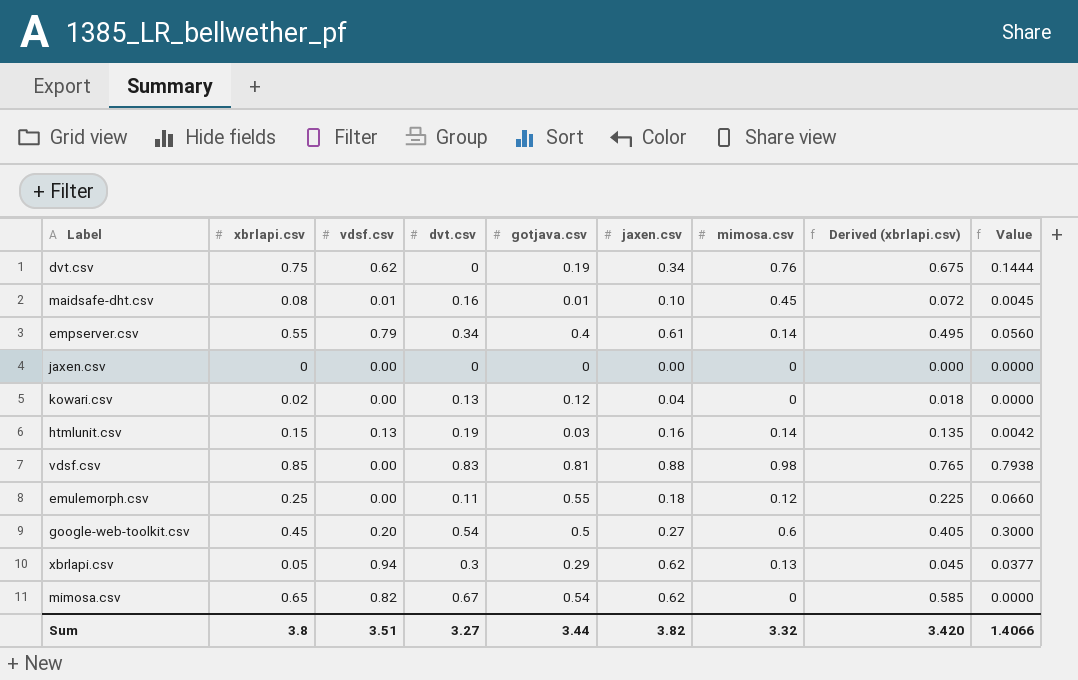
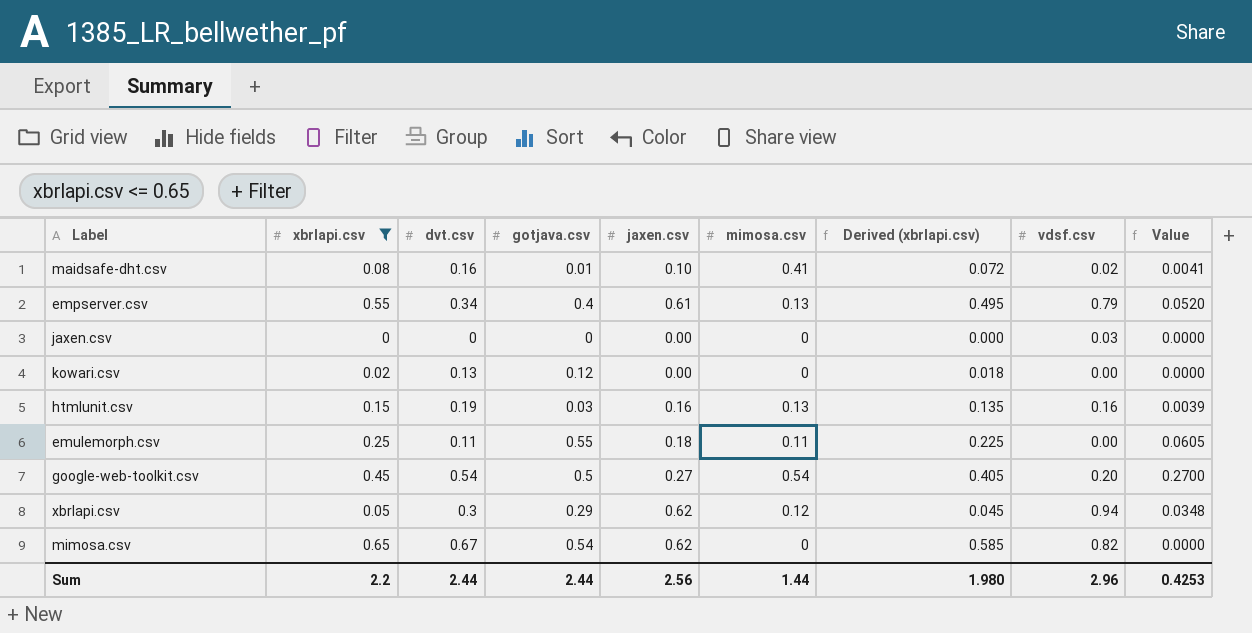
filter: none -> xbrlapi.csv <= 0.65
column vdsf.csv | position: 3 -> 8
maidsafe-dht.csv | mimosa.csv: 0.45 -> 0.41
maidsafe-dht.csv | vdsf.csv: 0.01 -> 0.02
maidsafe-dht.csv | Value: 0.0045 -> 0.0041
empserver.csv | mimosa.csv: 0.14 -> 0.13
empserver.csv | Value: 0.0560 -> 0.0520
jaxen.csv | vdsf.csv: 0.00 -> 0.03
kowari.csv | jaxen.csv: 0.04 -> 0.00
htmlunit.csv | mimosa.csv: 0.14 -> 0.13
htmlunit.csv | vdsf.csv: 0.13 -> 0.16
htmlunit.csv | Value: 0.0042 -> 0.0039
emulemorph.csv | mimosa.csv: 0.12 -> 0.11
emulemorph.csv | Value: 0.0660 -> 0.0605
google-web-toolkit.csv | mimosa.csv: 0.6 -> 0.54
google-web-toolkit.csv | Value: 0.3000 -> 0.2700
xbrlapi.csv | mimosa.csv: 0.13 -> 0.12
xbrlapi.csv | Value: 0.0377 -> 0.0348
Sum | xbrlapi.csv: 3.8 -> 2.2
Sum | dvt.csv: 3.27 -> 2.44
Sum | gotjava.csv: 3.44 -> 2.44
Sum | jaxen.csv: 3.82 -> 2.56
Sum | mimosa.csv: 3.32 -> 1.44
Sum | Derived (xbrlapi.csv): 3.420 -> 1.980
Sum | vdsf.csv: 3.51 -> 2.96
Sum | Value: 1.4066 -> 0.4253

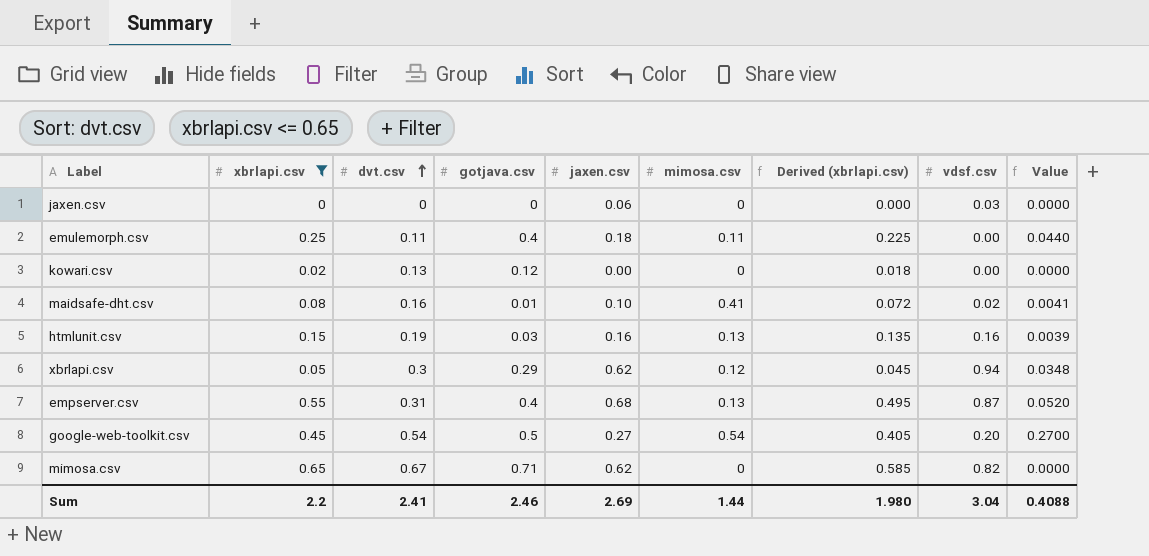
row order: none -> dvt.csv ascending
jaxen.csv | jaxen.csv: 0.00 -> 0.06
emulemorph.csv | gotjava.csv: 0.55 -> 0.4
emulemorph.csv | Value: 0.0605 -> 0.0440
empserver.csv | dvt.csv: 0.34 -> 0.31
empserver.csv | jaxen.csv: 0.61 -> 0.68
empserver.csv | vdsf.csv: 0.79 -> 0.87
mimosa.csv | gotjava.csv: 0.54 -> 0.71
Sum | dvt.csv: 2.44 -> 2.41
Sum | gotjava.csv: 2.44 -> 2.46
Sum | jaxen.csv: 2.56 -> 2.69
Sum | vdsf.csv: 2.96 -> 3.04
Sum | Value: 0.4253 -> 0.4088

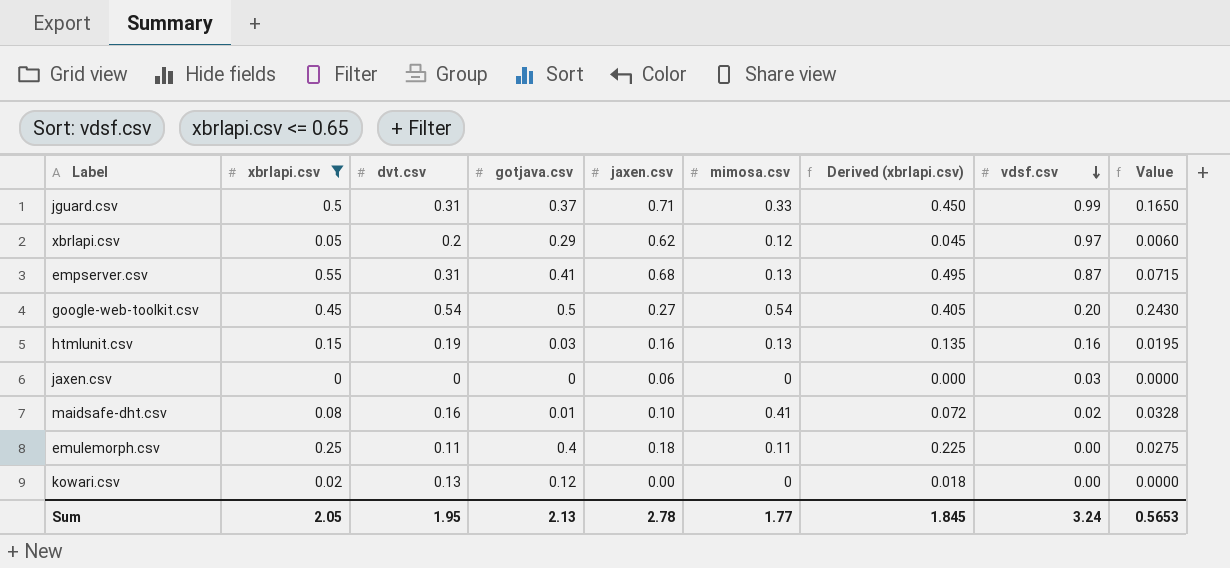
row order: dvt.csv ascending -> vdsf.csv descending
column Value | formula: [gotjava.csv] * [mimosa.csv] -> [xbrlapi.csv] * [mimosa.csv]
row mimosa.csv: 0.65 | 0.67 | 0.71 | 0.62 | 0 | 0.585 | 0.82 | 0.0000 -> none
row jguard.csv: none -> 0.5 | 0.31 | 0.37 | 0.71 | 0.33 | 0.450 | 0.99 | 0.1650
xbrlapi.csv | dvt.csv: 0.3 -> 0.2
xbrlapi.csv | vdsf.csv: 0.94 -> 0.97
empserver.csv | gotjava.csv: 0.4 -> 0.41
Sum | xbrlapi.csv: 2.2 -> 2.05
Sum | dvt.csv: 2.41 -> 1.95
Sum | gotjava.csv: 2.46 -> 2.13
Sum | jaxen.csv: 2.69 -> 2.78
Sum | mimosa.csv: 1.44 -> 1.77
Sum | Derived (xbrlapi.csv): 1.980 -> 1.845
Sum | vdsf.csv: 3.04 -> 3.24
Sum | Value: 0.4088 -> 0.5653

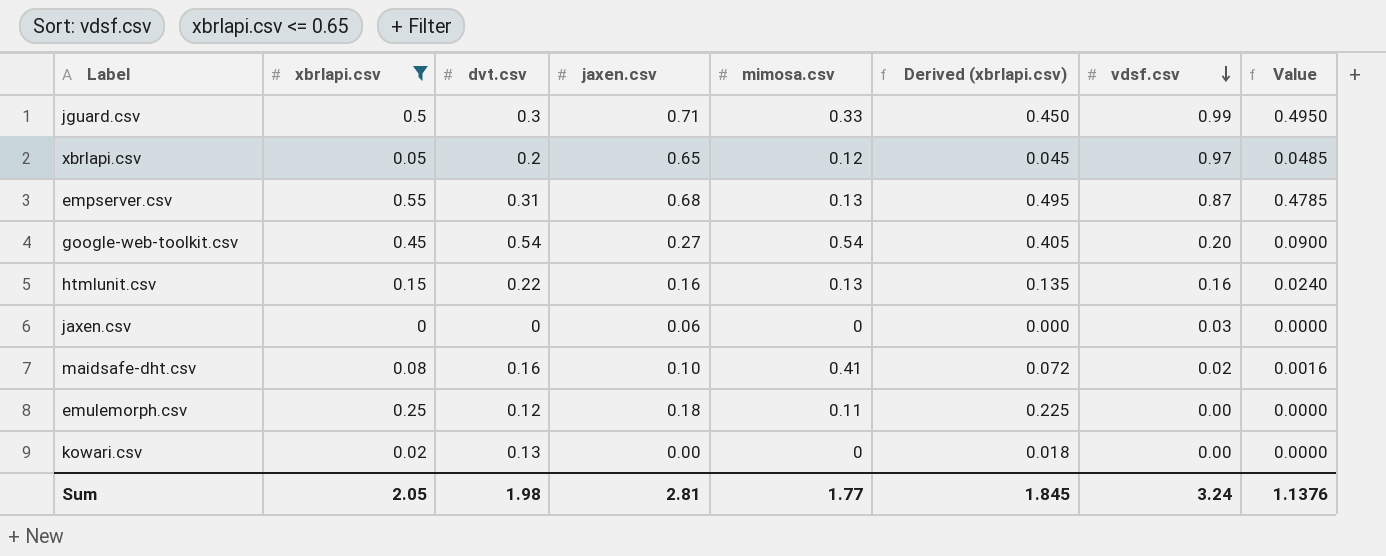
column gotjava.csv | position: 4 -> none
column Value | formula: [xbrlapi.csv] * [mimosa.csv] -> [xbrlapi.csv] * [vdsf.csv]
jguard.csv | dvt.csv: 0.31 -> 0.3
xbrlapi.csv | jaxen.csv: 0.62 -> 0.65
htmlunit.csv | dvt.csv: 0.19 -> 0.22
emulemorph.csv | dvt.csv: 0.11 -> 0.12
Sum | dvt.csv: 1.95 -> 1.98
Sum | jaxen.csv: 2.78 -> 2.81
Sum | Value: 0.5653 -> 1.1376

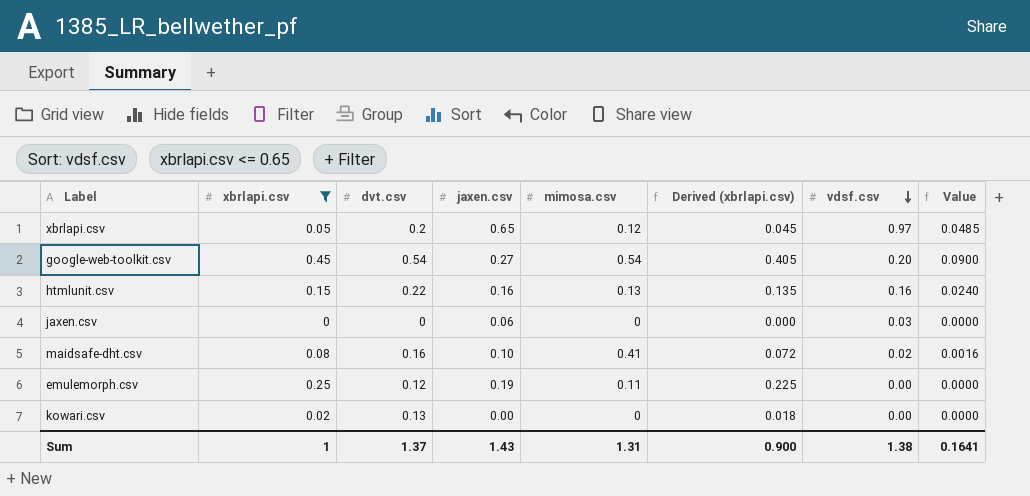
row jguard.csv: 0.5 | 0.3 | 0.71 | 0.33 | 0.450 | 0.99 | 0.4950 -> none
row empserver.csv: 0.55 | 0.31 | 0.68 | 0.13 | 0.495 | 0.87 | 0.4785 -> none
emulemorph.csv | jaxen.csv: 0.18 -> 0.19
Sum | xbrlapi.csv: 2.05 -> 1
Sum | dvt.csv: 1.98 -> 1.37
Sum | jaxen.csv: 2.81 -> 1.43
Sum | mimosa.csv: 1.77 -> 1.31
Sum | Derived (xbrlapi.csv): 1.845 -> 0.900
Sum | vdsf.csv: 3.24 -> 1.38
Sum | Value: 1.1376 -> 0.1641

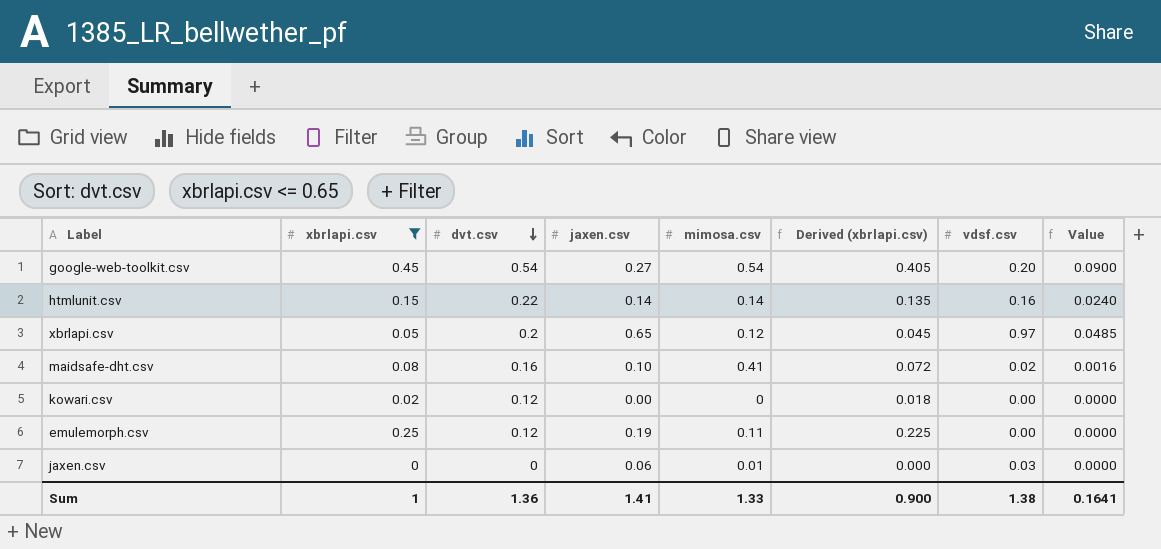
row order: vdsf.csv descending -> dvt.csv descending
htmlunit.csv | jaxen.csv: 0.16 -> 0.14
htmlunit.csv | mimosa.csv: 0.13 -> 0.14
kowari.csv | dvt.csv: 0.13 -> 0.12
jaxen.csv | mimosa.csv: 0 -> 0.01
Sum | dvt.csv: 1.37 -> 1.36
Sum | jaxen.csv: 1.43 -> 1.41
Sum | mimosa.csv: 1.31 -> 1.33

